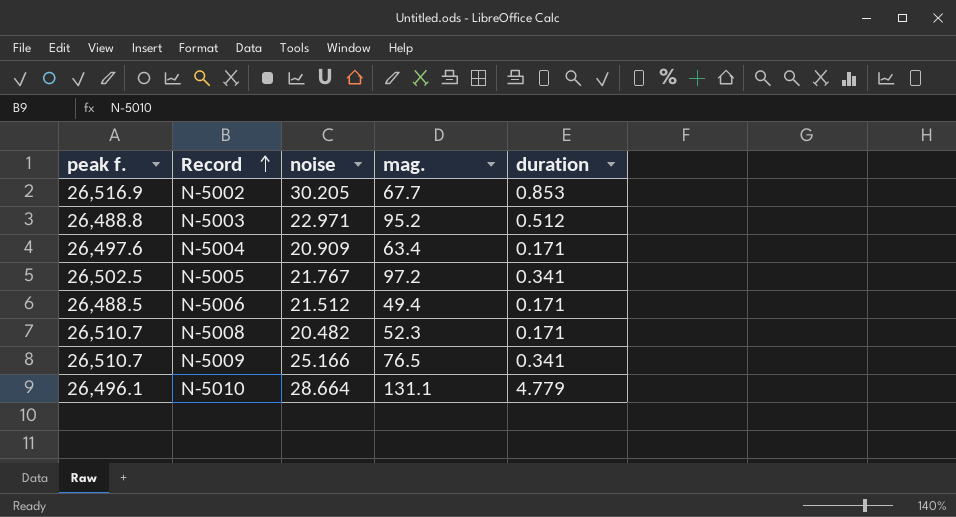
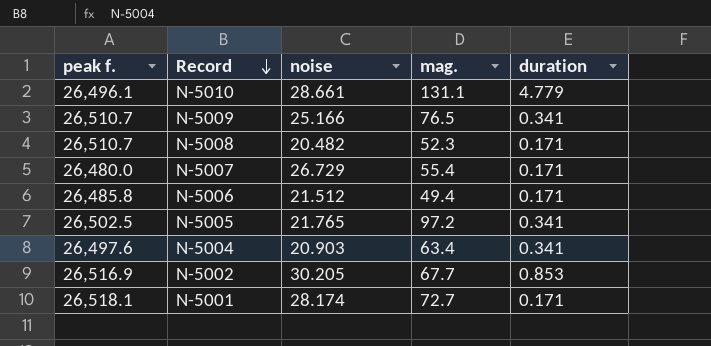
row order: Record ascending -> Record descending
row N-5003: 26,488.8 | 22.971 | 95.2 | 0.512 -> none
N-5010 | noise: 28.664 -> 28.661
row N-5007: none -> 26,480.0 | 26.729 | 55.4 | 0.171
N-5006 | peak f.: 26,488.5 -> 26,485.8
N-5005 | noise: 21.767 -> 21.765
N-5004 | noise: 20.909 -> 20.903
N-5004 | duration: 0.171 -> 0.341
row N-5001: none -> 26,518.1 | 28.174 | 72.7 | 0.171

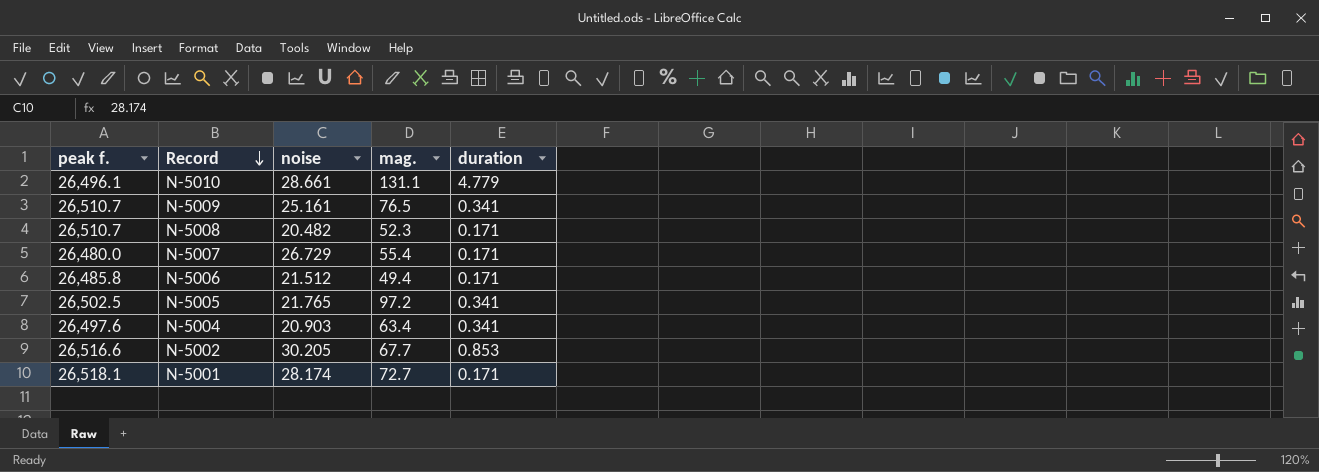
N-5009 | noise: 25.166 -> 25.161
N-5002 | peak f.: 26,516.9 -> 26,516.6

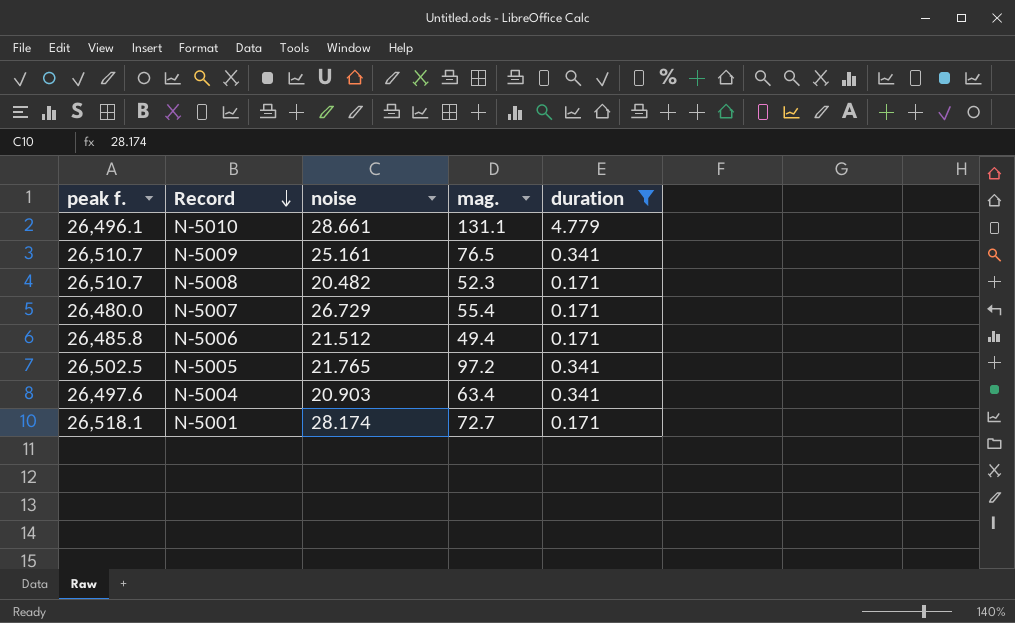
filter: none -> duration != 0.853

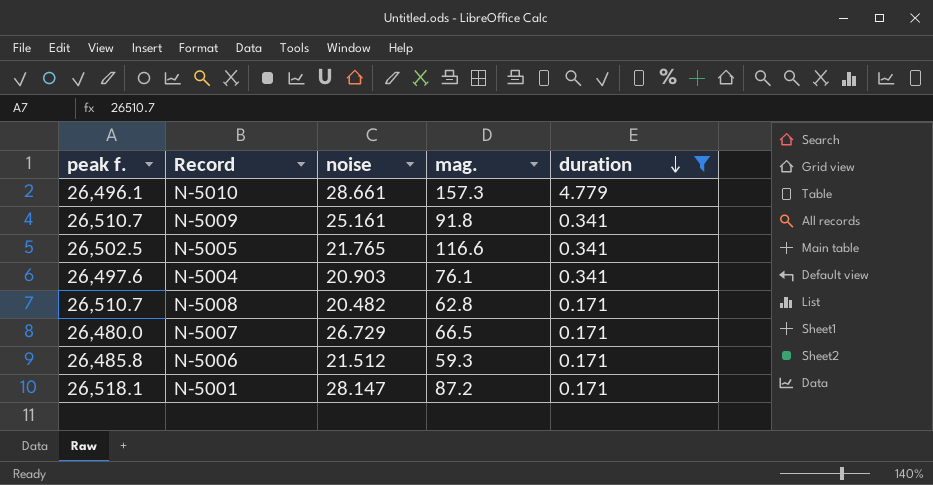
row order: Record descending -> duration descending
N-5010 | mag.: 131.1 -> 157.3
N-5009 | mag.: 76.5 -> 91.8
N-5005 | mag.: 97.2 -> 116.6
N-5004 | mag.: 63.4 -> 76.1
N-5008 | mag.: 52.3 -> 62.8
N-5007 | mag.: 55.4 -> 66.5
N-5006 | mag.: 49.4 -> 59.3
N-5001 | noise: 28.174 -> 28.147
N-5001 | mag.: 72.7 -> 87.2

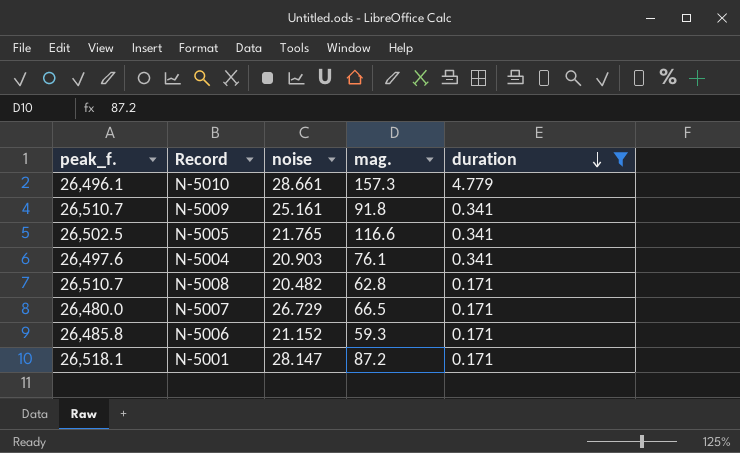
column name: peak f. -> peak_f.
N-5006 | noise: 21.512 -> 21.152

